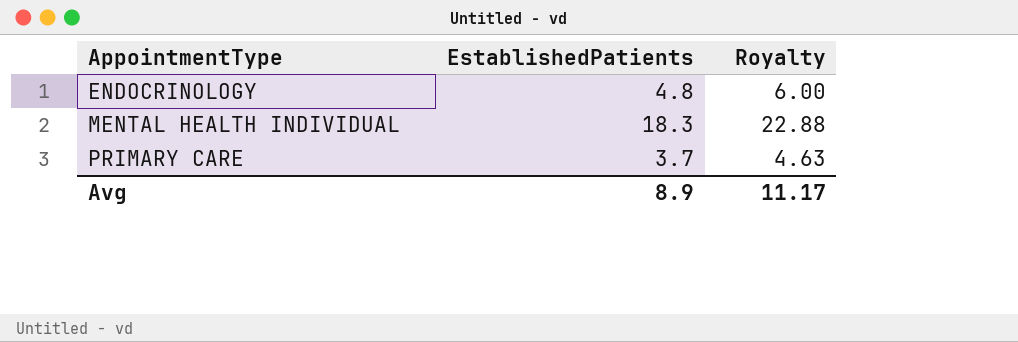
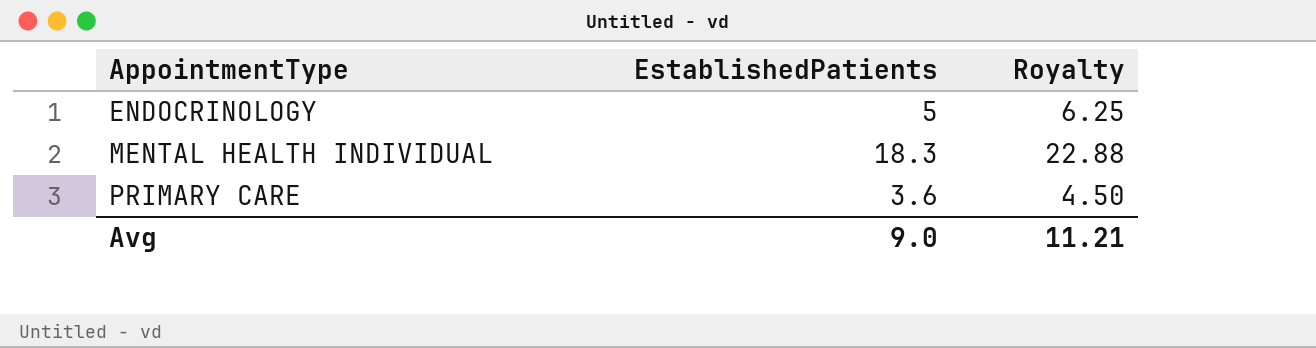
ENDOCRINOLOGY | EstablishedPatients: 4.8 -> 5
ENDOCRINOLOGY | Royalty: 6.00 -> 6.25
PRIMARY CARE | EstablishedPatients: 3.7 -> 3.6
PRIMARY CARE | Royalty: 4.63 -> 4.50
Avg | EstablishedPatients: 8.9 -> 9.0
Avg | Royalty: 11.17 -> 11.21

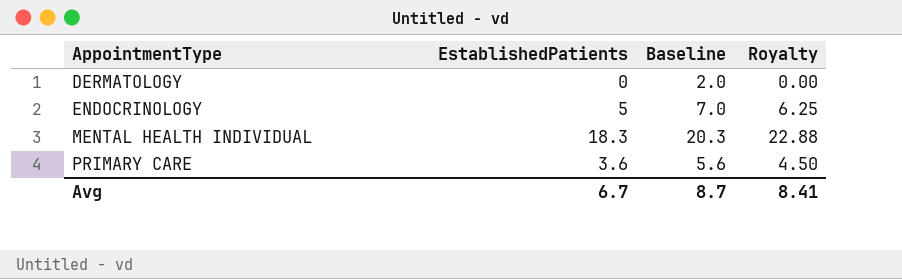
column Baseline | formula: none -> [EstablishedPatients] + 2
row DERMATOLOGY: none -> 0 | 2.0 | 0.00
Avg | EstablishedPatients: 9.0 -> 6.7
Avg | Royalty: 11.21 -> 8.41

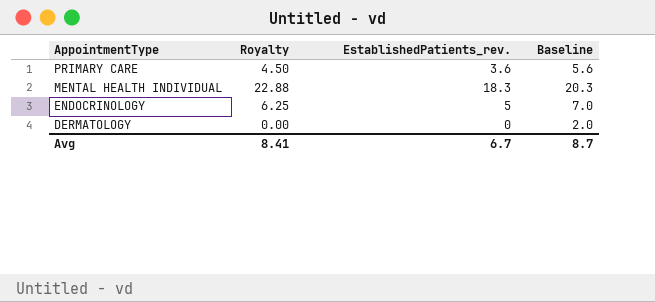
row order: AppointmentType ascending -> AppointmentType descending
column Royalty | position: 4 -> 2
column name: EstablishedPatients -> EstablishedPatients_rev.

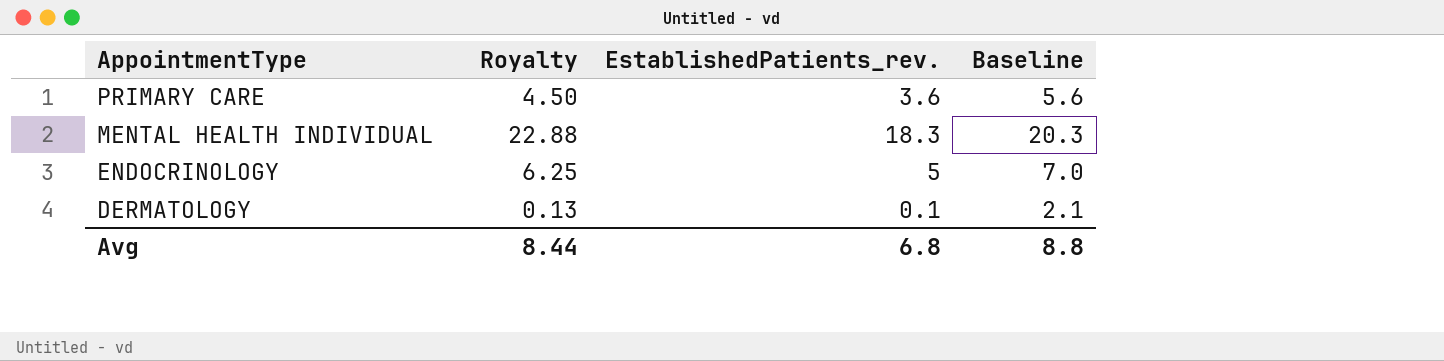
DERMATOLOGY | Royalty: 0.00 -> 0.13
DERMATOLOGY | EstablishedPatients_rev.: 0 -> 0.1
DERMATOLOGY | Baseline: 2.0 -> 2.1
Avg | Royalty: 8.41 -> 8.44
Avg | EstablishedPatients_rev.: 6.7 -> 6.8
Avg | Baseline: 8.7 -> 8.8

